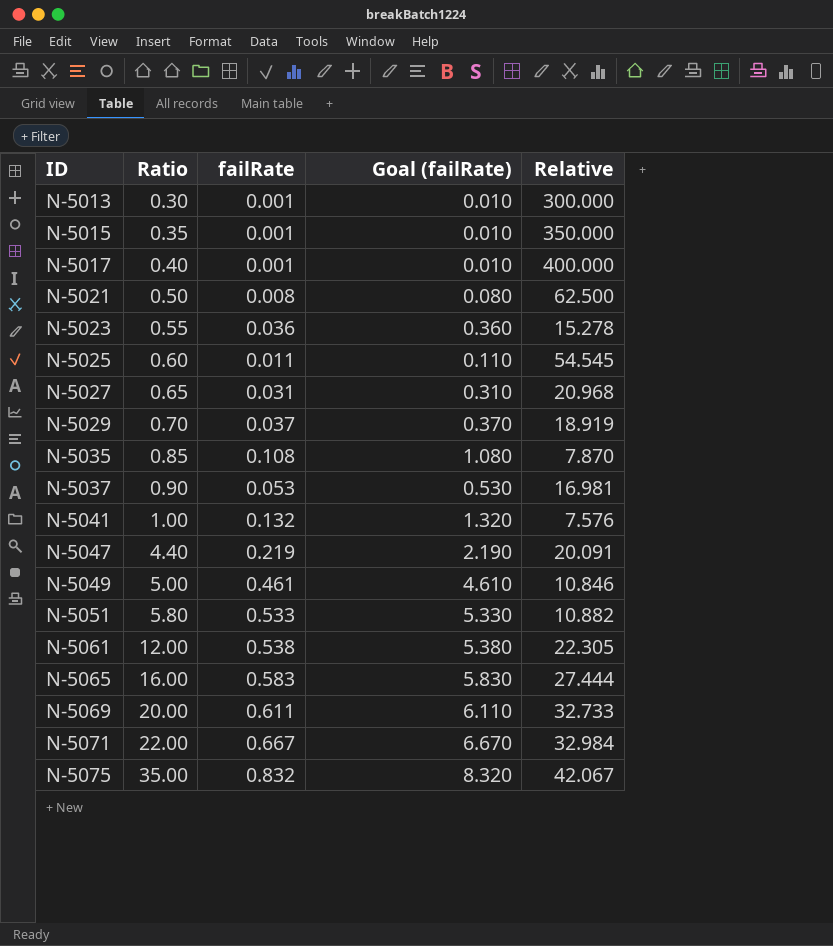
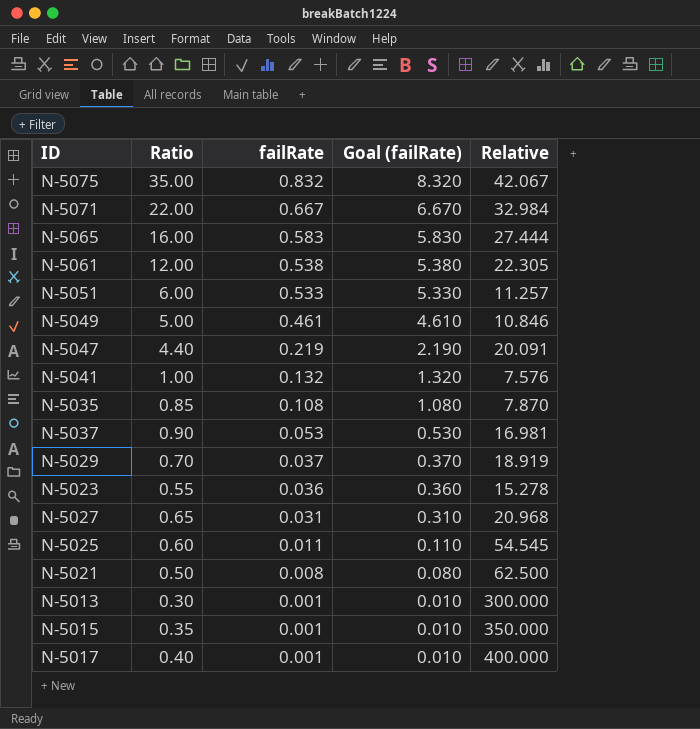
row order: ID ascending -> failRate descending
row N-5069: 20.00 | 0.611 | 6.110 | 32.733 -> none
N-5051 | Ratio: 5.80 -> 6.00
N-5051 | Relative: 10.882 -> 11.257

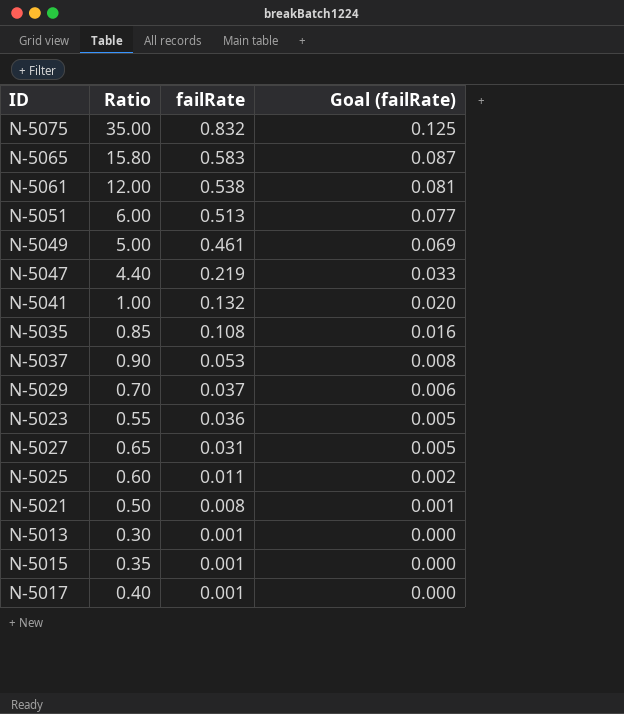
column Relative | formula: [Ratio] / [failRate] -> none
column Goal (failRate) | formula: [failRate] * 10 -> [failRate] * 0.15
row N-5071: 22.00 | 0.667 | 6.670 | 32.984 -> none
N-5065 | Ratio: 16.00 -> 15.80
N-5051 | failRate: 0.533 -> 0.513

